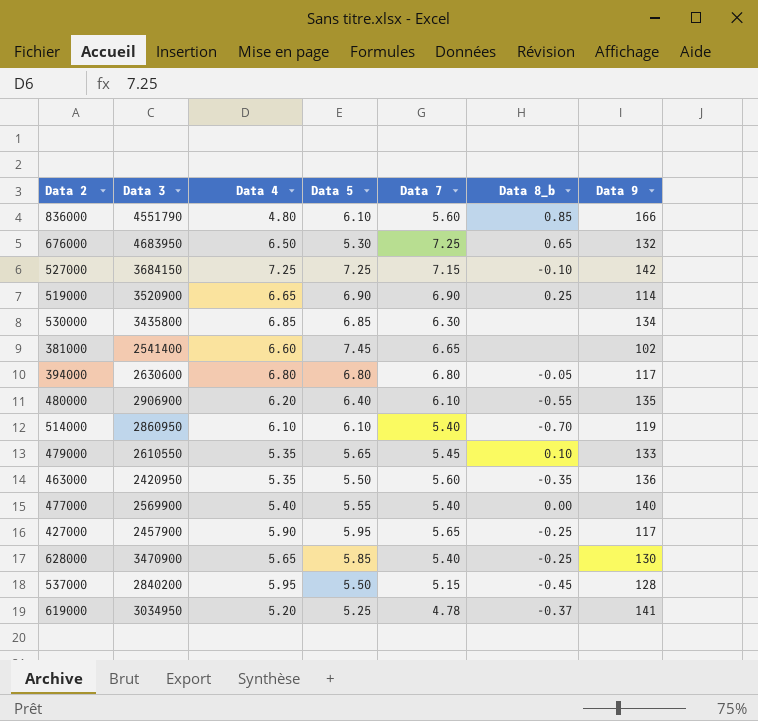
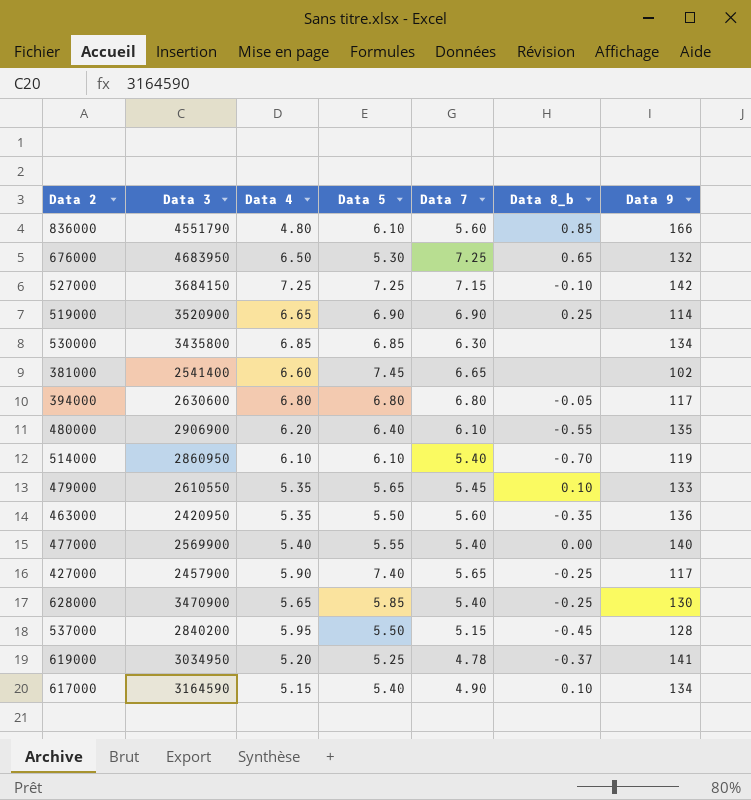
427000 | Data 5: 5.95 -> 7.40
row 617000: none -> 3164590 | 5.15 | 5.40 | 4.90 | 0.10 | 134

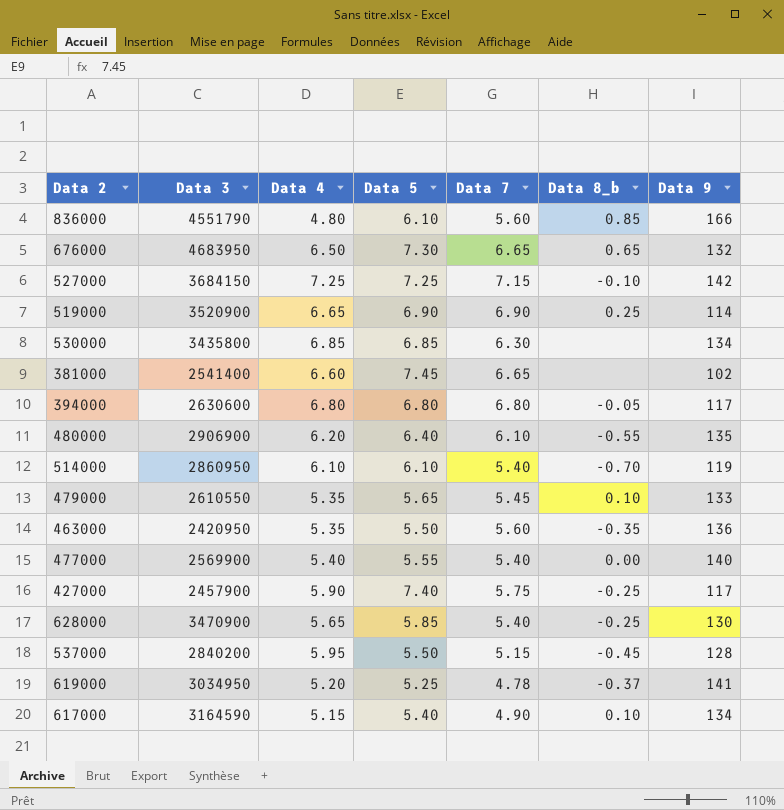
676000 | Data 5: 5.30 -> 7.30
676000 | Data 7: 7.25 -> 6.65
427000 | Data 7: 5.65 -> 5.75

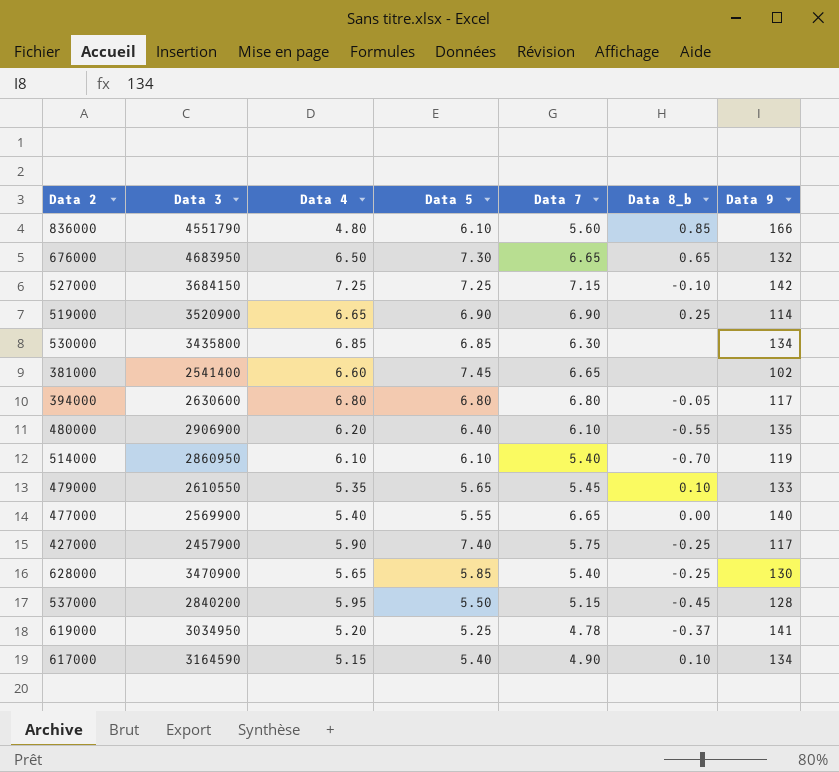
row 463000: 2420950 | 5.35 | 5.50 | 5.60 | -0.35 | 136 -> none
477000 | Data 7: 5.40 -> 6.65

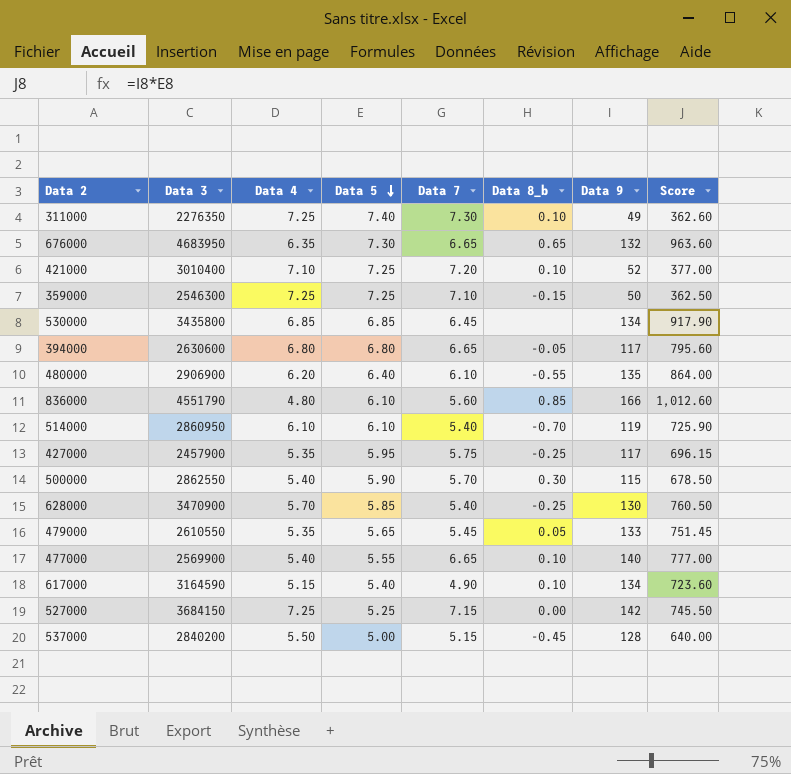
row order: none -> Data 5 descending
column Score | formula: none -> [Data 5] * [Data 9]
row 519000: 3520900 | 6.65 | 6.90 | 6.90 | 0.25 | 114 -> none
row 381000: 2541400 | 6.60 | 7.45 | 6.65 | none | 102 -> none
row 619000: 3034950 | 5.20 | 5.25 | 4.78 | -0.37 | 141 -> none
row 311000: none -> 2276350 | 7.25 | 7.40 | 7.30 | 0.10 | 49 | 362.60
676000 | Data 4: 6.50 -> 6.35
row 421000: none -> 3010400 | 7.10 | 7.25 | 7.20 | 0.10 | 52 | 377.00
row 359000: none -> 2546300 | 7.25 | 7.25 | 7.10 | -0.15 | 50 | 362.50
530000 | Data 7: 6.30 -> 6.45
394000 | Data 7: 6.80 -> 6.65
427000 | Data 4: 5.90 -> 5.35
427000 | Data 5: 7.40 -> 5.95
row 500000: none -> 2862550 | 5.40 | 5.90 | 5.70 | 0.30 | 115 | 678.50
628000 | Data 4: 5.65 -> 5.70
479000 | Data 8_b: 0.10 -> 0.05
477000 | Data 8_b: 0.00 -> 0.10
527000 | Data 5: 7.25 -> 5.25
527000 | Data 8_b: -0.10 -> 0.00
537000 | Data 4: 5.95 -> 5.50
537000 | Data 5: 5.50 -> 5.00

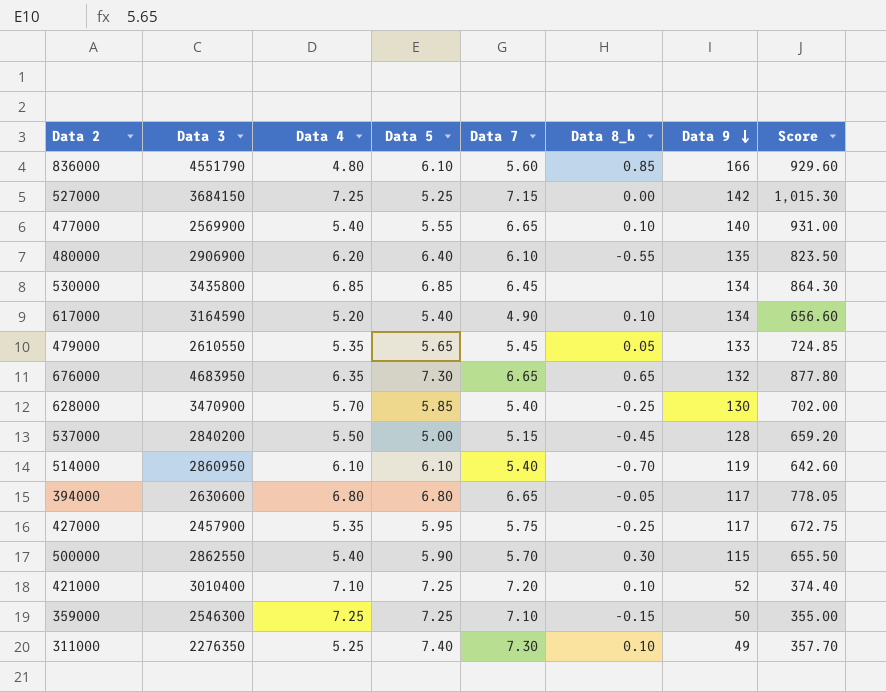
row order: Data 5 descending -> Data 9 descending
column Score | formula: [Data 5] * [Data 9] -> [Data 7] * [Data 9]
617000 | Data 4: 5.15 -> 5.20
311000 | Data 4: 7.25 -> 5.25

